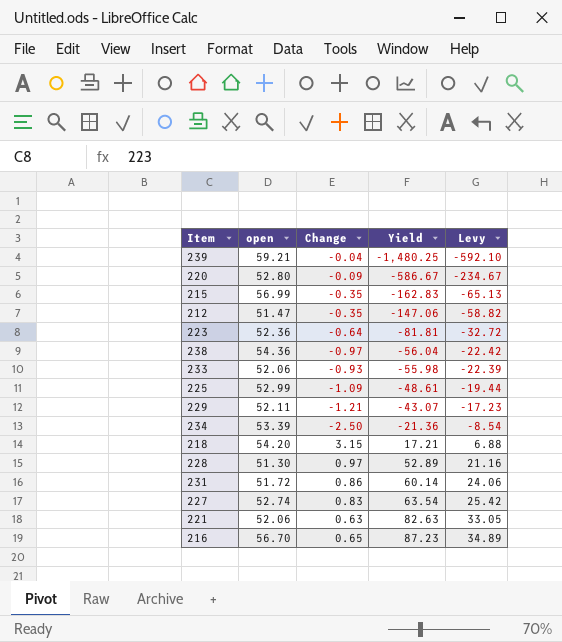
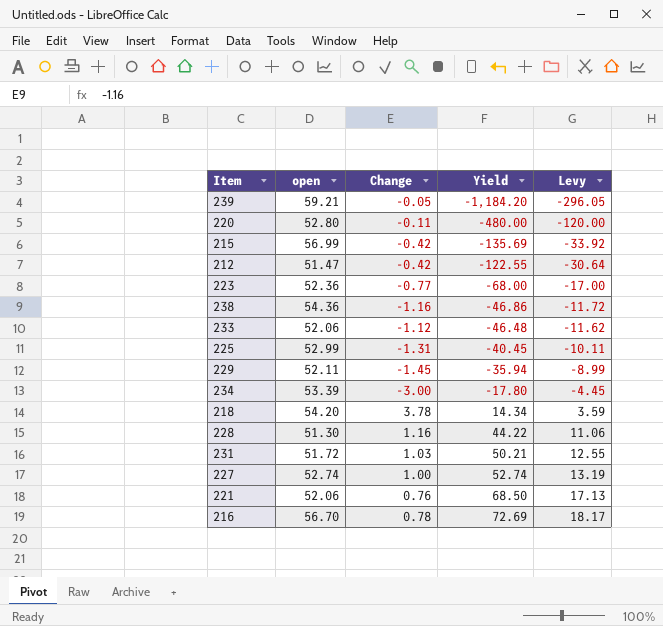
column Levy | formula: [Yield] * 0.4 -> [Yield] * 0.25
239 | Change: -0.04 -> -0.05
239 | Yield: -1,480.25 -> -1,184.20
220 | Change: -0.09 -> -0.11
220 | Yield: -586.67 -> -480.00
215 | Change: -0.35 -> -0.42
215 | Yield: -162.83 -> -135.69
212 | Change: -0.35 -> -0.42
212 | Yield: -147.06 -> -122.55
223 | Change: -0.64 -> -0.77
223 | Yield: -81.81 -> -68.00
238 | Change: -0.97 -> -1.16
238 | Yield: -56.04 -> -46.86
233 | Change: -0.93 -> -1.12
233 | Yield: -55.98 -> -46.48
225 | Change: -1.09 -> -1.31
225 | Yield: -48.61 -> -40.45
229 | Change: -1.21 -> -1.45
229 | Yield: -43.07 -> -35.94
234 | Change: -2.50 -> -3.00
234 | Yield: -21.36 -> -17.80
218 | Change: 3.15 -> 3.78
218 | Yield: 17.21 -> 14.34
228 | Change: 0.97 -> 1.16
228 | Yield: 52.89 -> 44.22
231 | Change: 0.86 -> 1.03
231 | Yield: 60.14 -> 50.21
227 | Change: 0.83 -> 1.00
227 | Yield: 63.54 -> 52.74
221 | Change: 0.63 -> 0.76
221 | Yield: 82.63 -> 68.50
216 | Change: 0.65 -> 0.78
216 | Yield: 87.23 -> 72.69

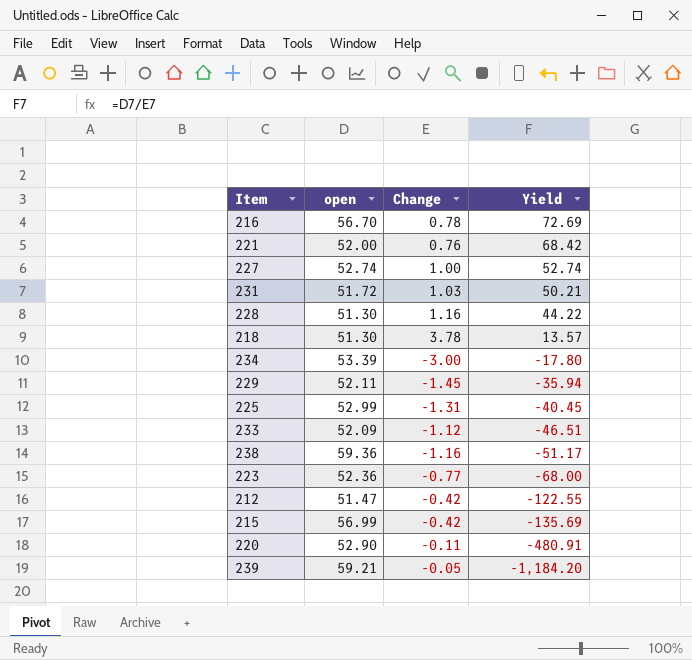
row order: Yield ascending -> Yield descending
column Levy | formula: [Yield] * 0.25 -> none
221 | open: 52.06 -> 52.00
221 | Yield: 68.50 -> 68.42
218 | open: 54.20 -> 51.30
218 | Yield: 14.34 -> 13.57
233 | open: 52.06 -> 52.09
233 | Yield: -46.48 -> -46.51
238 | open: 54.36 -> 59.36
238 | Yield: -46.86 -> -51.17
220 | open: 52.80 -> 52.90
220 | Yield: -480.00 -> -480.91

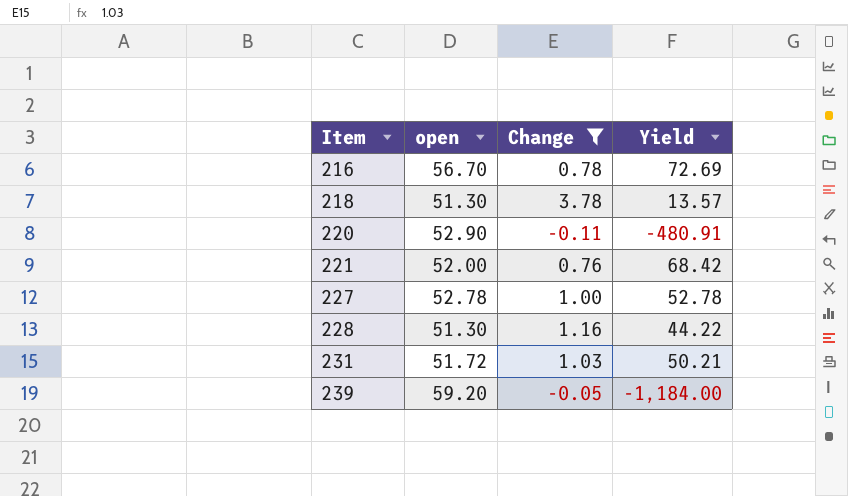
filter: none -> Change >= -0.11
row order: Yield descending -> Item ascending
227 | open: 52.74 -> 52.78
227 | Yield: 52.74 -> 52.78
239 | open: 59.21 -> 59.20
239 | Yield: -1,184.20 -> -1,184.00

